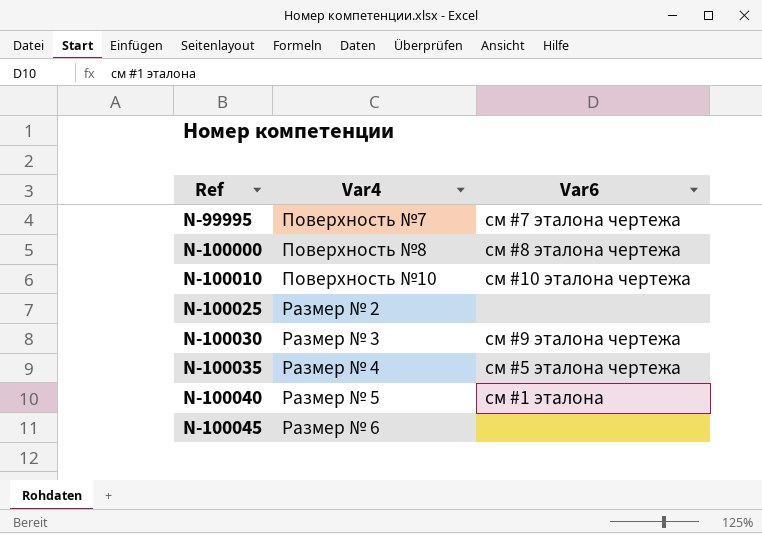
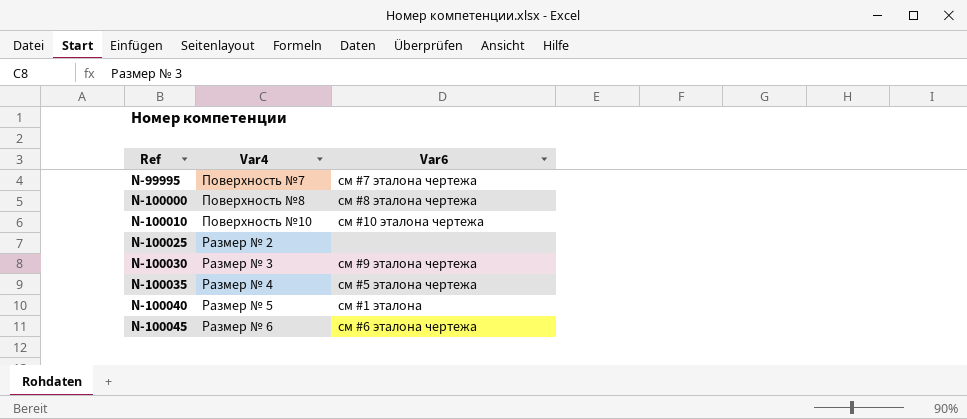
N-100045 | Var6: none -> см #6 эталона чертежа

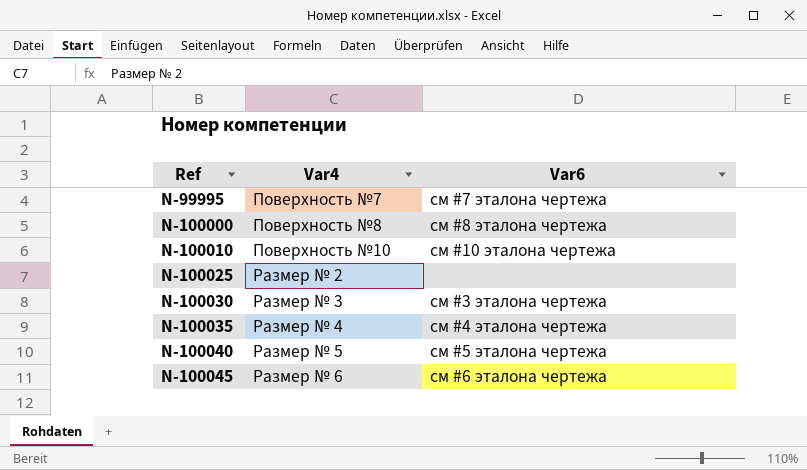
N-100030 | Var6: см #9 эталона чертежа -> см #3 эталона чертежа
N-100035 | Var6: см #5 эталона чертежа -> см #4 эталона чертежа
N-100040 | Var6: см #1 эталона -> см #5 эталона чертежа

